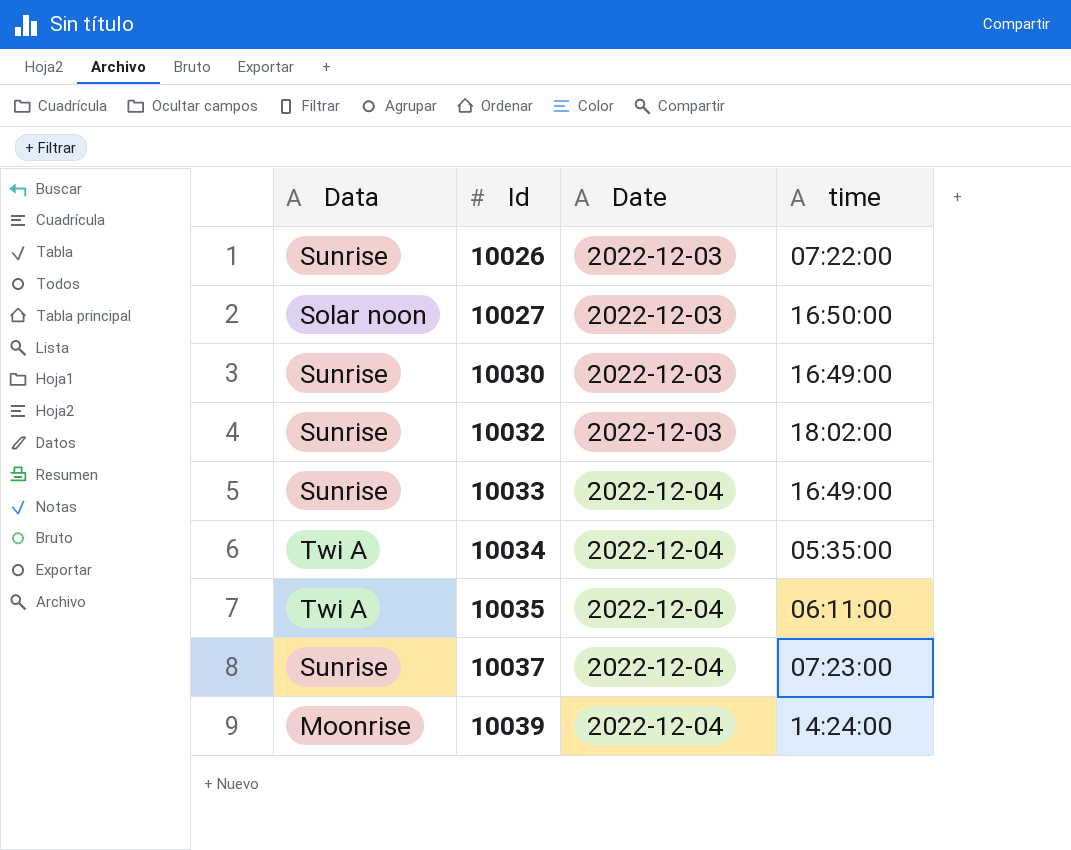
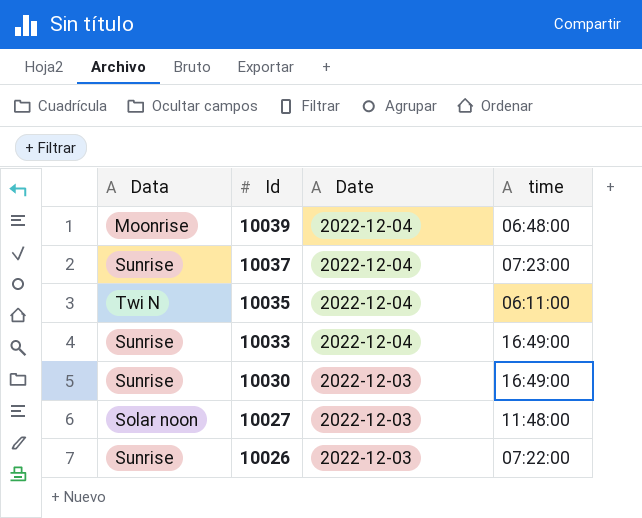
row order: Id ascending -> Id descending
row 10032: Sunrise | 2022-12-03 | 18:02:00 -> none
row 10034: Twi A | 2022-12-04 | 05:35:00 -> none
10039 | time: 14:24:00 -> 06:48:00
10035 | Data: Twi A -> Twi N
10027 | time: 16:50:00 -> 11:48:00

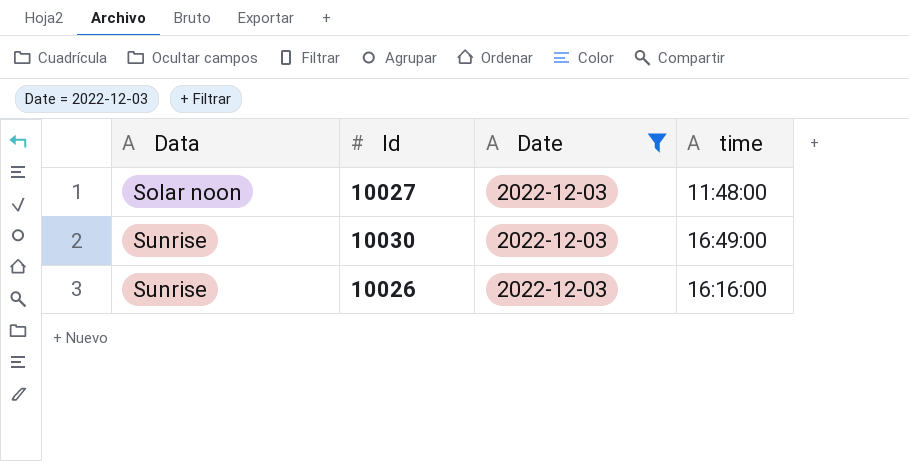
filter: none -> Date = 2022-12-03
row order: Id descending -> Data ascending
10026 | time: 07:22:00 -> 16:16:00

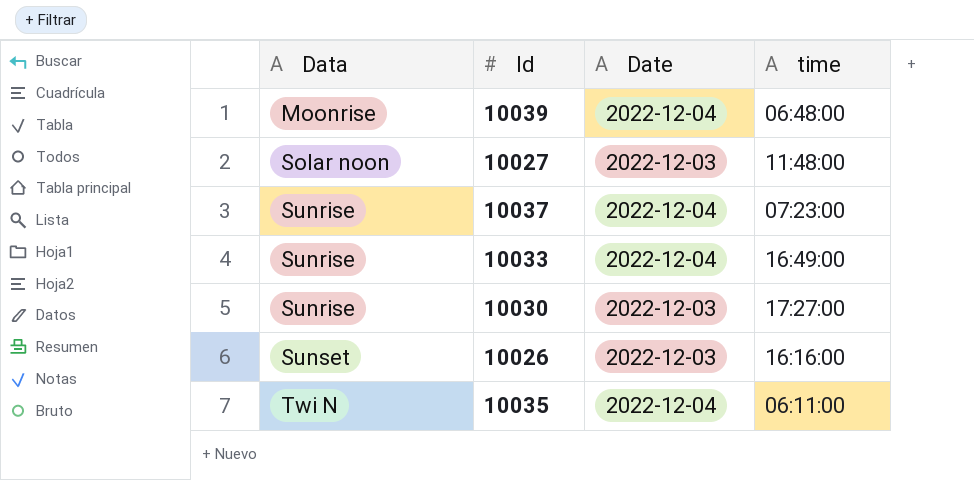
filter: Date = 2022-12-03 -> none
10030 | time: 16:49:00 -> 17:27:00
10026 | Data: Sunrise -> Sunset

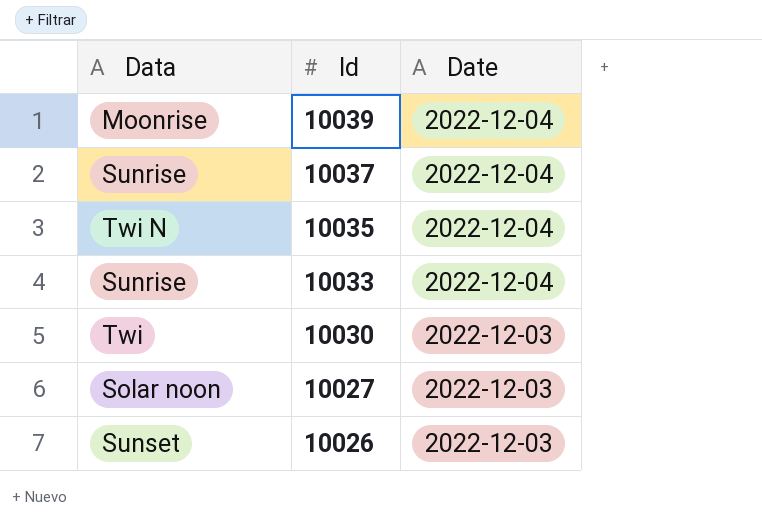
row order: Data ascending -> Id descending
column time | position: 4 -> none
10030 | Data: Sunrise -> Twi

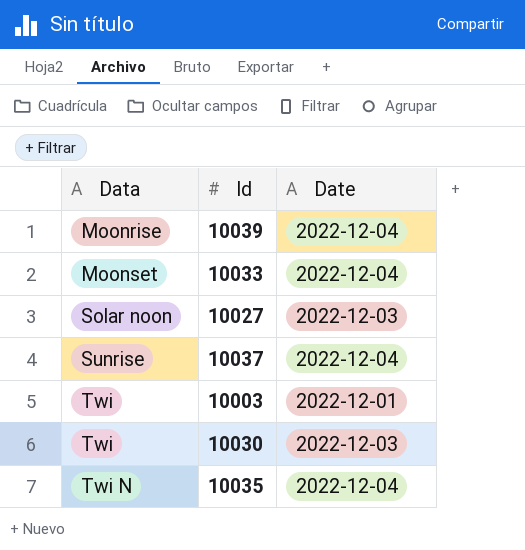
row order: Id descending -> Data ascending
row 10026: Sunset | 2022-12-03 -> none
10033 | Data: Sunrise -> Moonset
row 10003: none -> Twi | 2022-12-01

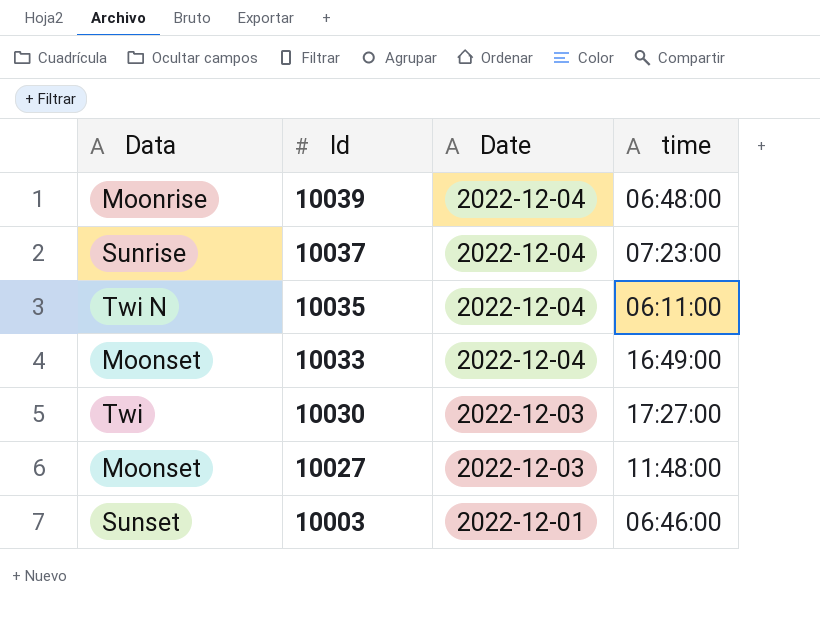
row order: Data ascending -> Id descending
column time | position: none -> 4
10027 | Data: Solar noon -> Moonset
10003 | Data: Twi -> Sunset

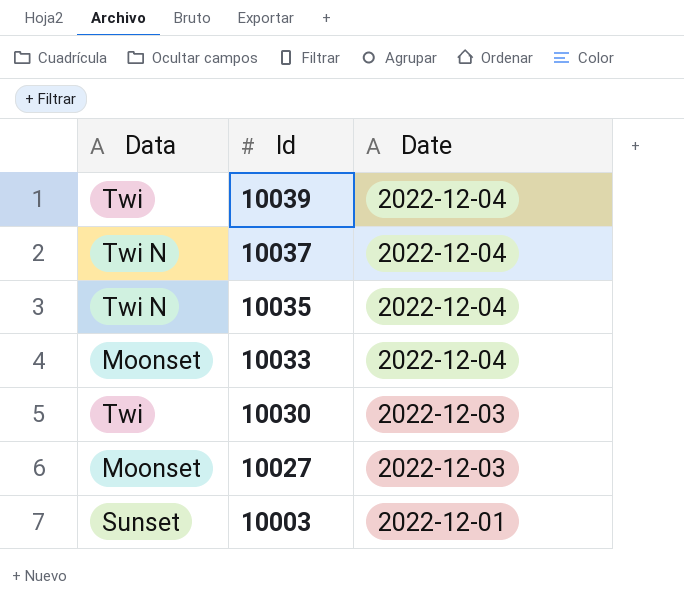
column time | position: 4 -> none
10039 | Data: Moonrise -> Twi
10037 | Data: Sunrise -> Twi N

